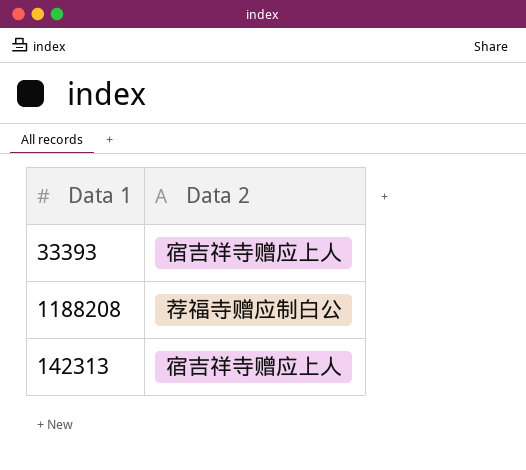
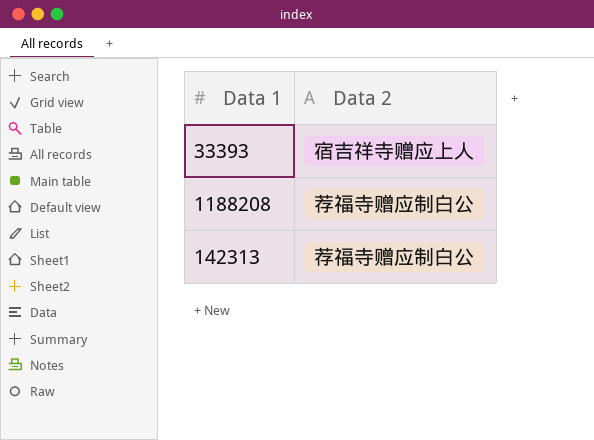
142313 | Data 2: 宿吉祥寺赠应上人 -> 荐福寺赠应制白公

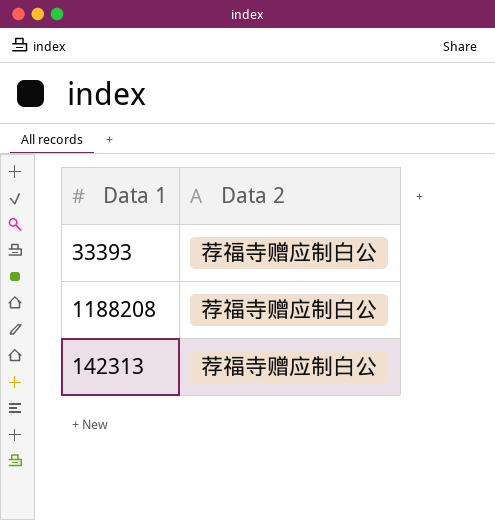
33393 | Data 2: 宿吉祥寺赠应上人 -> 荐福寺赠应制白公

